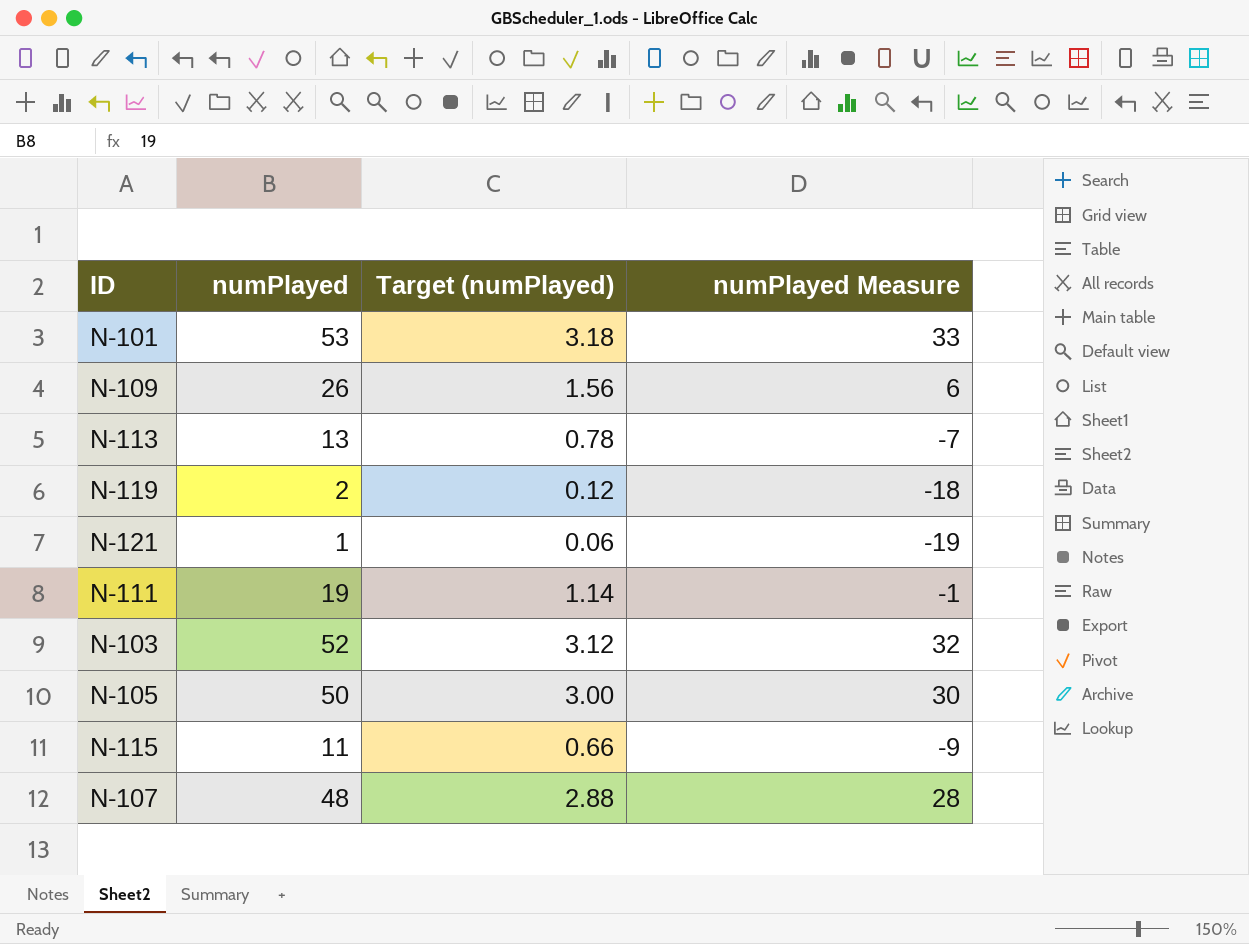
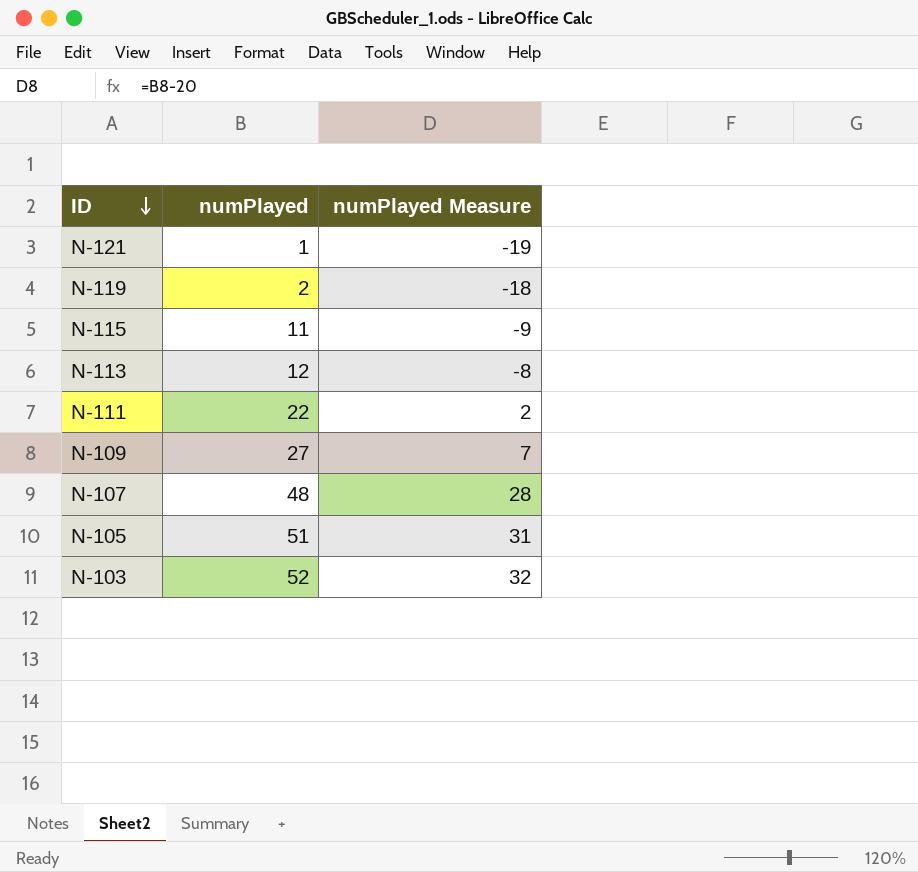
row order: none -> ID descending
column Target (numPlayed) | formula: [numPlayed] * 0.06 -> none
row N-101: 53 | 3.18 | 33 -> none
N-113 | numPlayed: 13 -> 12
N-113 | numPlayed Measure: -7 -> -8
N-111 | numPlayed: 19 -> 22
N-111 | numPlayed Measure: -1 -> 2
N-109 | numPlayed: 26 -> 27
N-109 | numPlayed Measure: 6 -> 7
N-105 | numPlayed: 50 -> 51
N-105 | numPlayed Measure: 30 -> 31

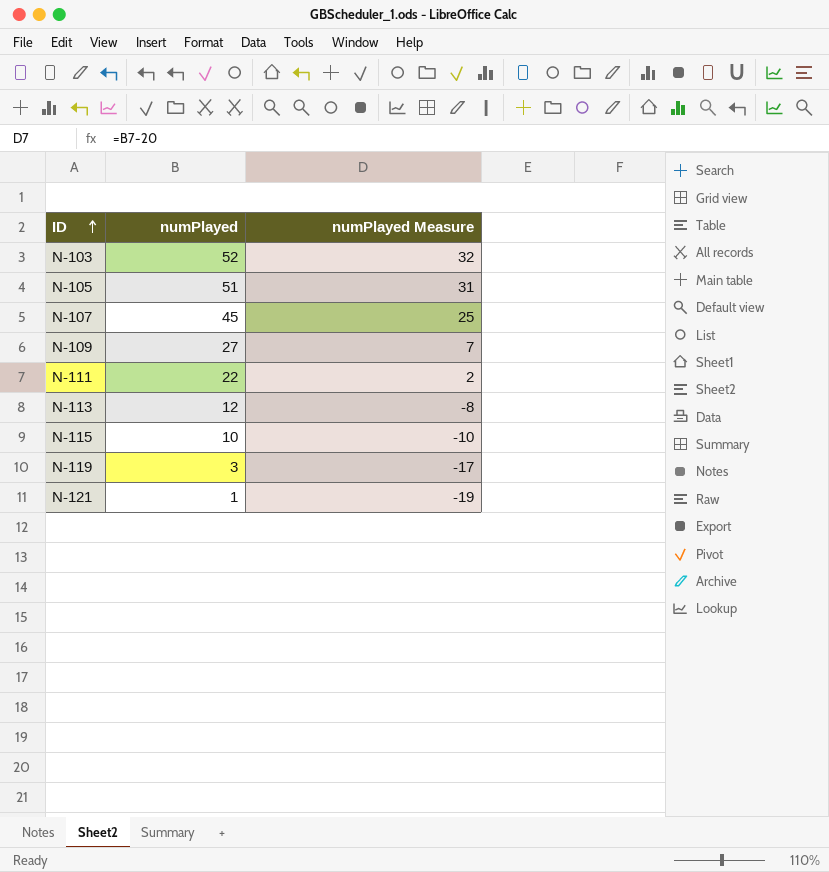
row order: ID descending -> ID ascending
N-107 | numPlayed: 48 -> 45
N-107 | numPlayed Measure: 28 -> 25
N-115 | numPlayed: 11 -> 10
N-115 | numPlayed Measure: -9 -> -10
N-119 | numPlayed: 2 -> 3
N-119 | numPlayed Measure: -18 -> -17

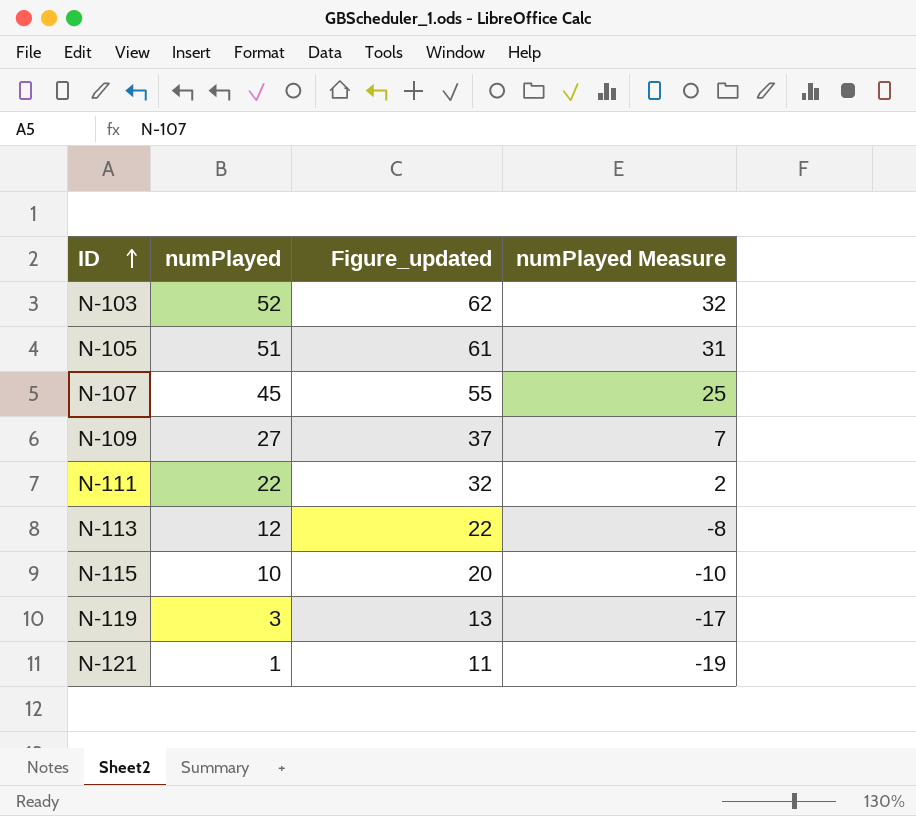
column Figure_updated | formula: none -> [numPlayed] + 10

